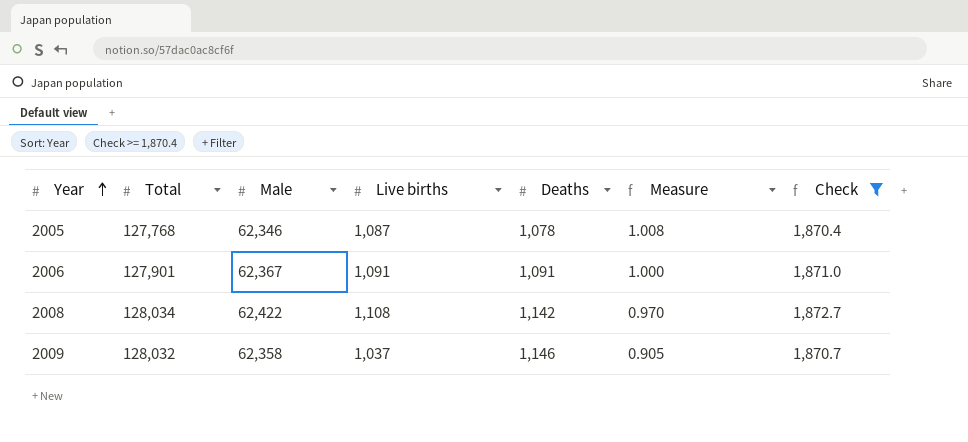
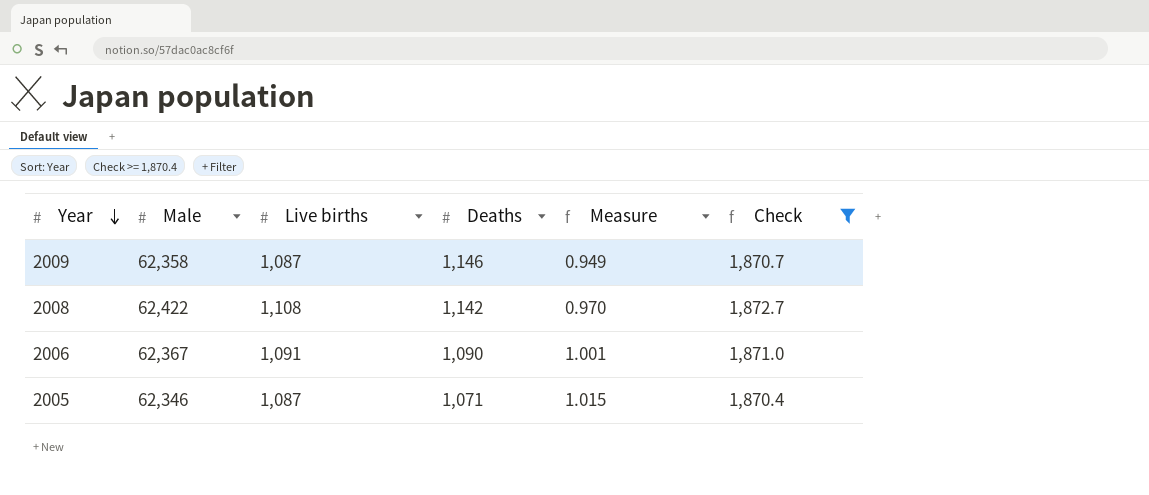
row order: Year ascending -> Year descending
column Total | position: 2 -> none
2009 | Live births: 1,037 -> 1,087
2009 | Measure: 0.905 -> 0.949
2006 | Deaths: 1,091 -> 1,090
2006 | Measure: 1.000 -> 1.001
2005 | Deaths: 1,078 -> 1,071
2005 | Measure: 1.008 -> 1.015

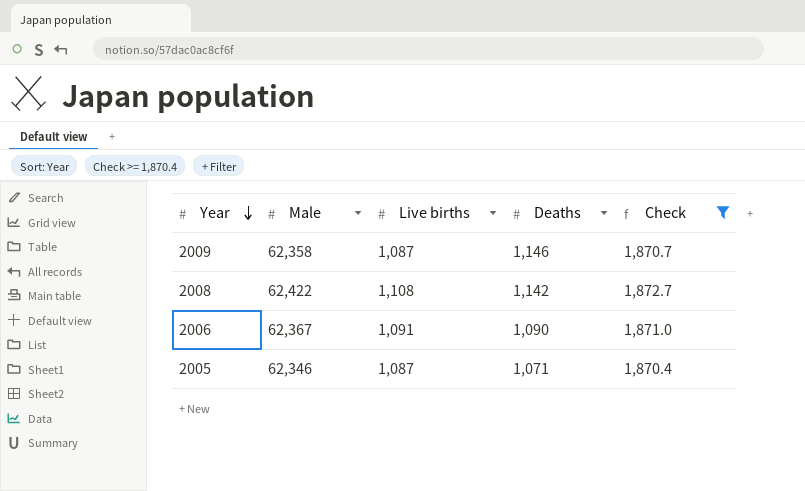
column Measure | formula: [Live births] / [Deaths] -> none

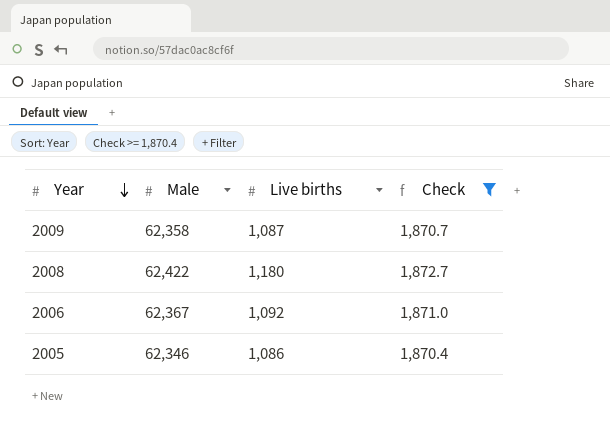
column Deaths | position: 4 -> none
2008 | Live births: 1,108 -> 1,180
2006 | Live births: 1,091 -> 1,092
2005 | Live births: 1,087 -> 1,086

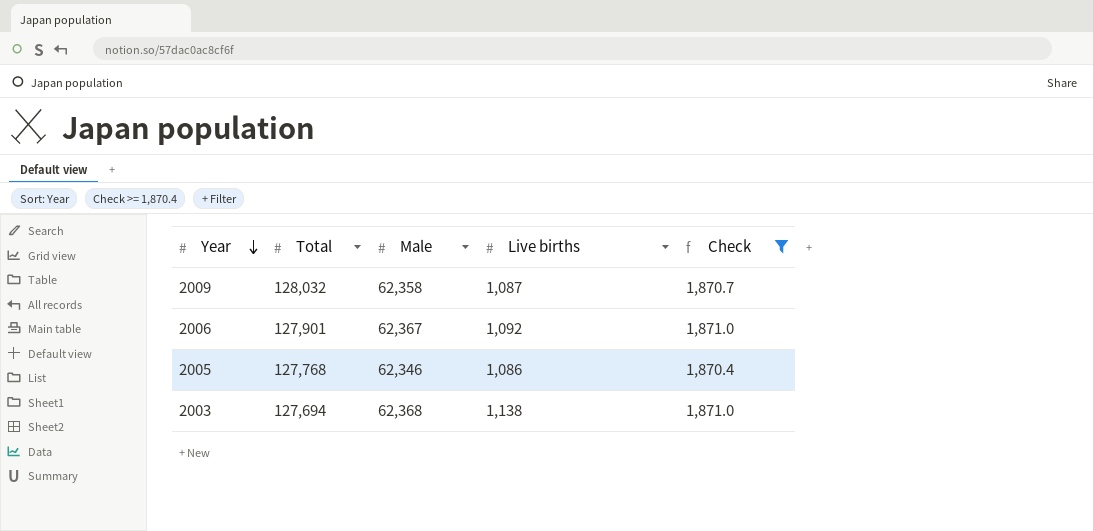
column Total | position: none -> 2
row 2008: 62,422 | 1,180 | 1,872.7 -> none
row 2003: none -> 127,694 | 62,368 | 1,138 | 1,871.0

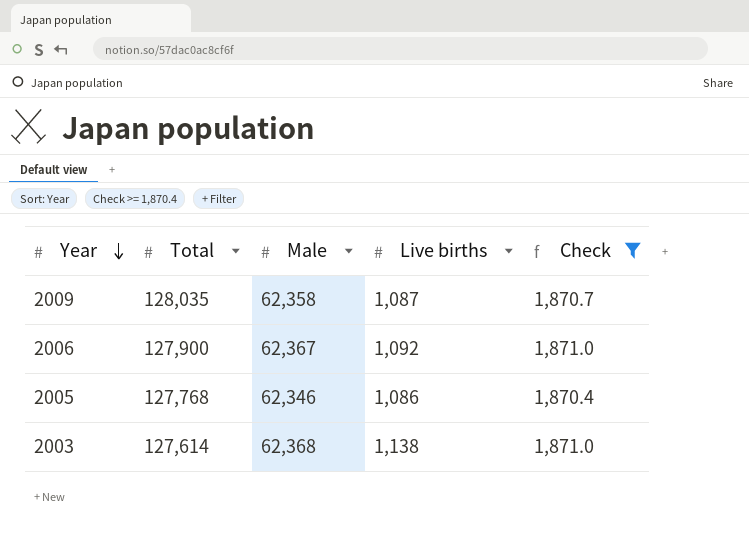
2009 | Total: 128,032 -> 128,035
2006 | Total: 127,901 -> 127,900
2003 | Total: 127,694 -> 127,614

